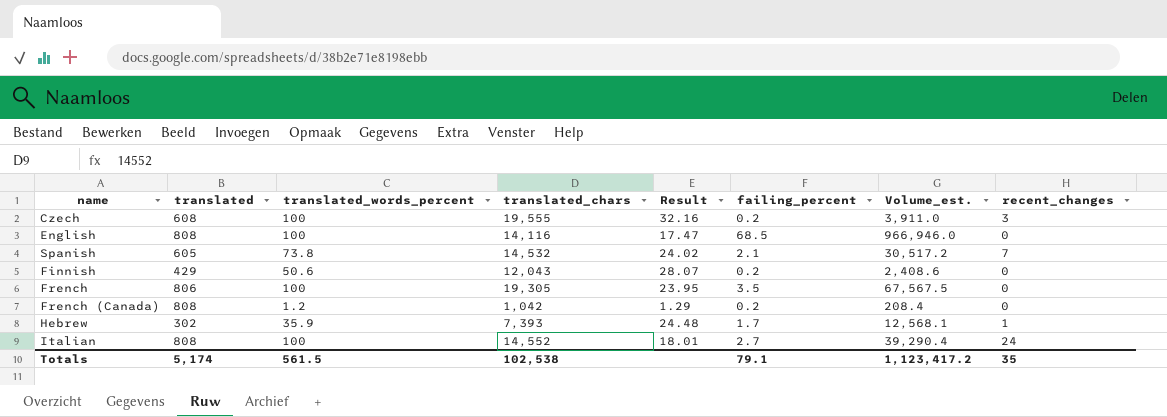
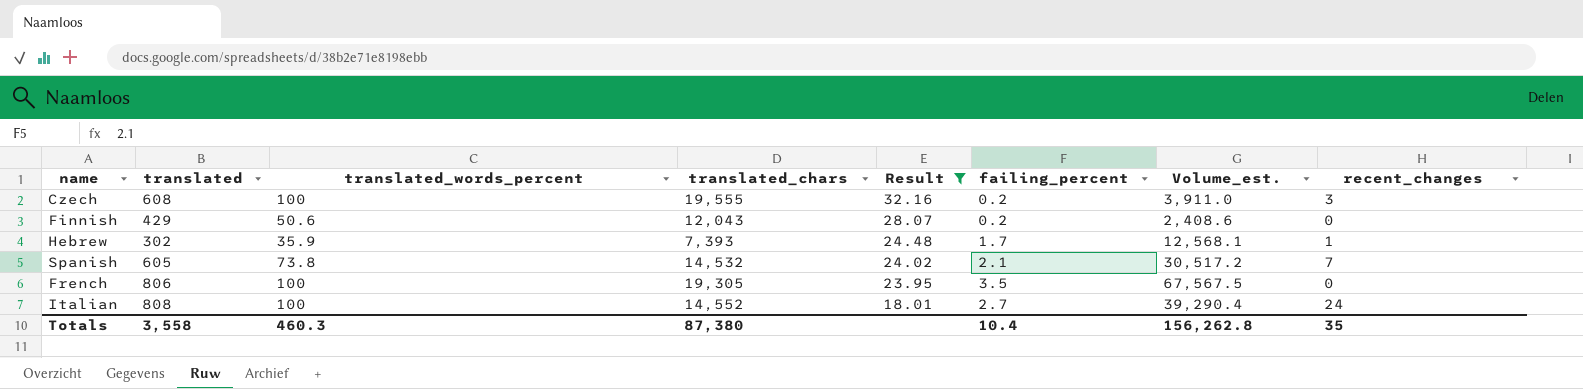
filter: none -> Result >= 18.01
row order: none -> Result descending
Totals | translated: 5,174 -> 3,558
Totals | translated_words_percent: 561.5 -> 460.3
Totals | translated_chars: 102,538 -> 87,380
Totals | failing_percent: 79.1 -> 10.4
Totals | Volume_est.: 1,123,417.2 -> 156,262.8

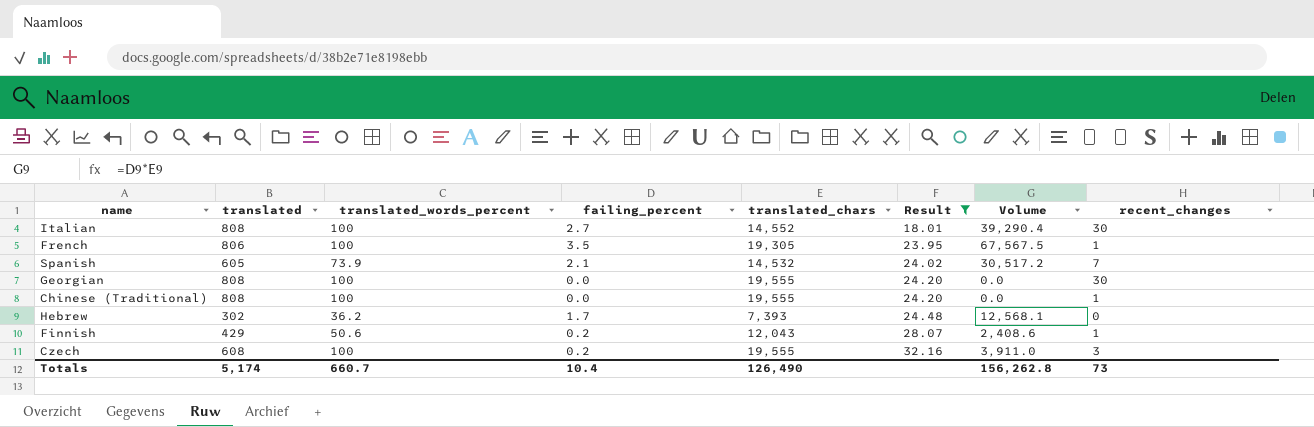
row order: Result descending -> Result ascending
column failing_percent | position: 6 -> 4
column name: Volume_est. -> Volume
Italian | recent_changes: 24 -> 30
French | recent_changes: 0 -> 1
Spanish | translated_words_percent: 73.8 -> 73.9
row Georgian: none -> 808 | 100 | 0.0 | 19,555 | 24.20 | 0.0 | 30
row Chinese (Traditional): none -> 808 | 100 | 0.0 | 19,555 | 24.20 | 0.0 | 1
Hebrew | translated_words_percent: 35.9 -> 36.2
Hebrew | recent_changes: 1 -> 0
Finnish | recent_changes: 0 -> 1
Totals | translated: 3,558 -> 5,174
Totals | translated_words_percent: 460.3 -> 660.7
Totals | translated_chars: 87,380 -> 126,490
Totals | recent_changes: 35 -> 73

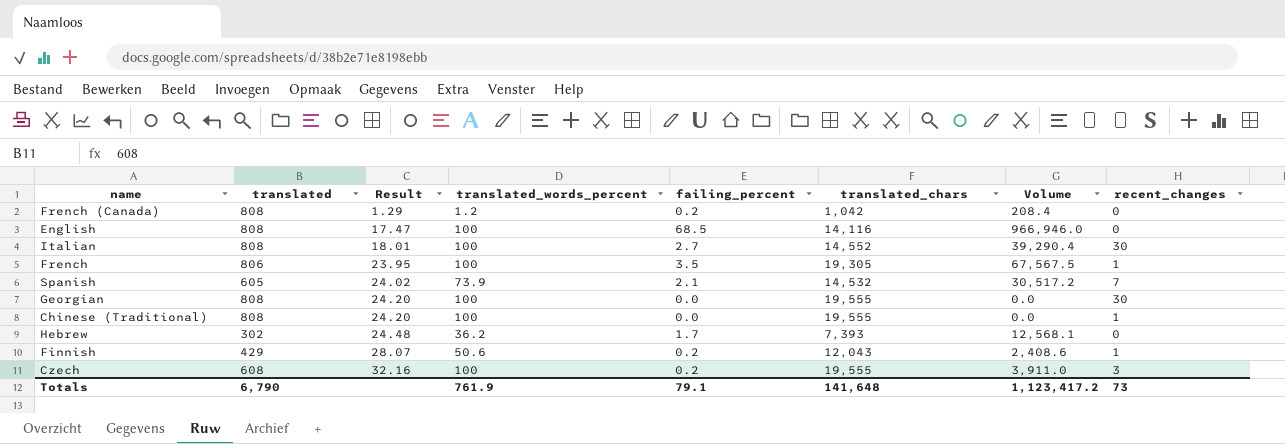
filter: Result >= 18.01 -> none
column Result | position: 6 -> 3
Totals | translated: 5,174 -> 6,790
Totals | translated_words_percent: 660.7 -> 761.9
Totals | failing_percent: 10.4 -> 79.1
Totals | translated_chars: 126,490 -> 141,648
Totals | Volume: 156,262.8 -> 1,123,417.2

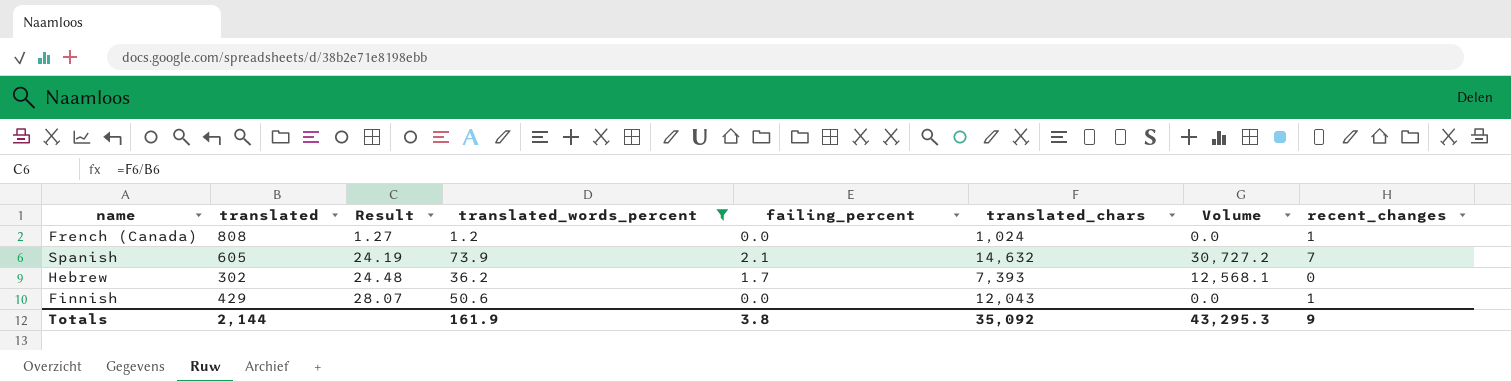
filter: none -> translated_words_percent != 100
French (Canada) | Result: 1.29 -> 1.27
French (Canada) | failing_percent: 0.2 -> 0.0
French (Canada) | translated_chars: 1,042 -> 1,024
French (Canada) | Volume: 208.4 -> 0.0
French (Canada) | recent_changes: 0 -> 1
Spanish | Result: 24.02 -> 24.19
Spanish | translated_chars: 14,532 -> 14,632
Spanish | Volume: 30,517.2 -> 30,727.2
Finnish | failing_percent: 0.2 -> 0.0
Finnish | Volume: 2,408.6 -> 0.0
Totals | translated: 6,790 -> 2,144
Totals | translated_words_percent: 761.9 -> 161.9
Totals | failing_percent: 79.1 -> 3.8
Totals | translated_chars: 141,648 -> 35,092
Totals | Volume: 1,123,417.2 -> 43,295.3
Totals | recent_changes: 73 -> 9

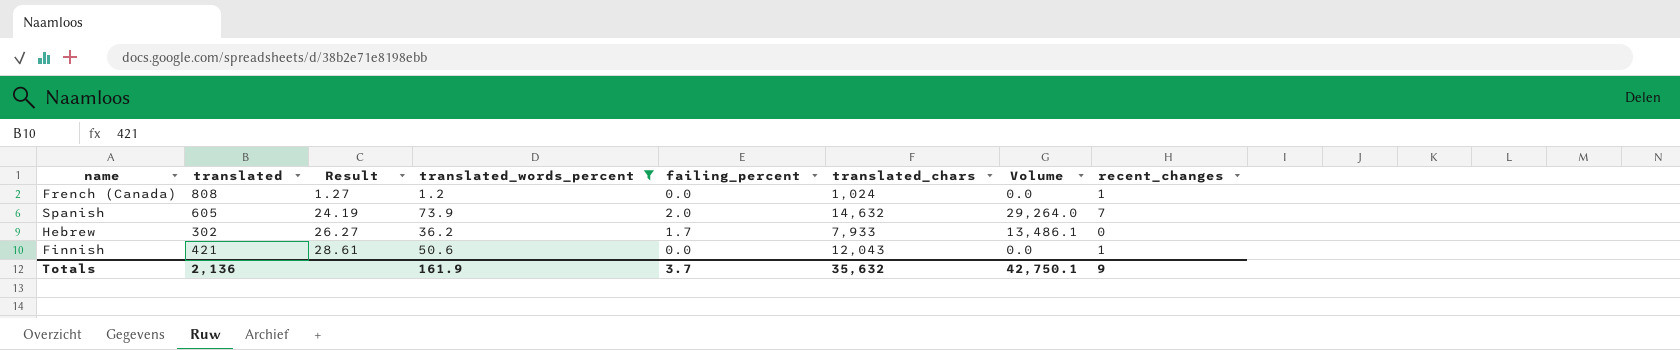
Spanish | failing_percent: 2.1 -> 2.0
Spanish | Volume: 30,727.2 -> 29,264.0
Hebrew | Result: 24.48 -> 26.27
Hebrew | translated_chars: 7,393 -> 7,933
Hebrew | Volume: 12,568.1 -> 13,486.1
Finnish | translated: 429 -> 421
Finnish | Result: 28.07 -> 28.61
Totals | translated: 2,144 -> 2,136
Totals | failing_percent: 3.8 -> 3.7
Totals | translated_chars: 35,092 -> 35,632
Totals | Volume: 43,295.3 -> 42,750.1

